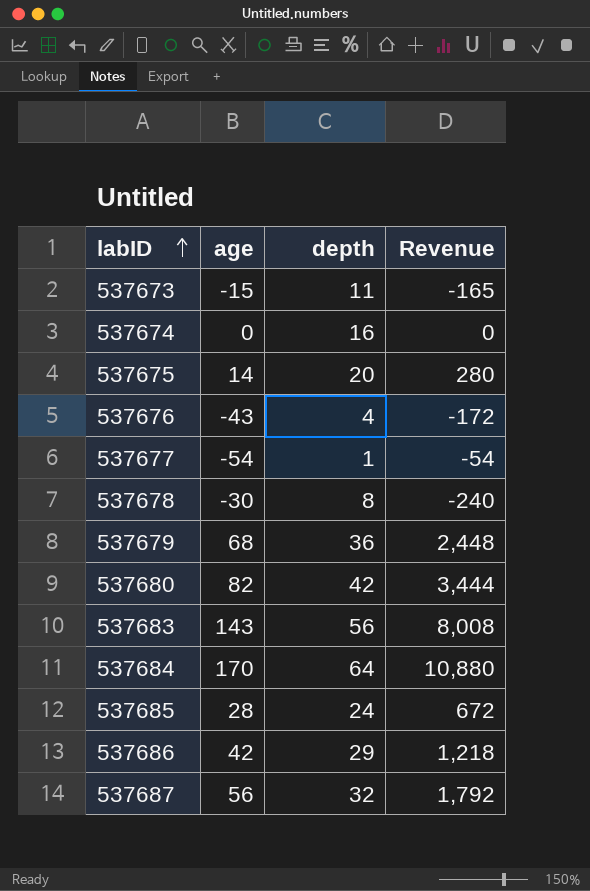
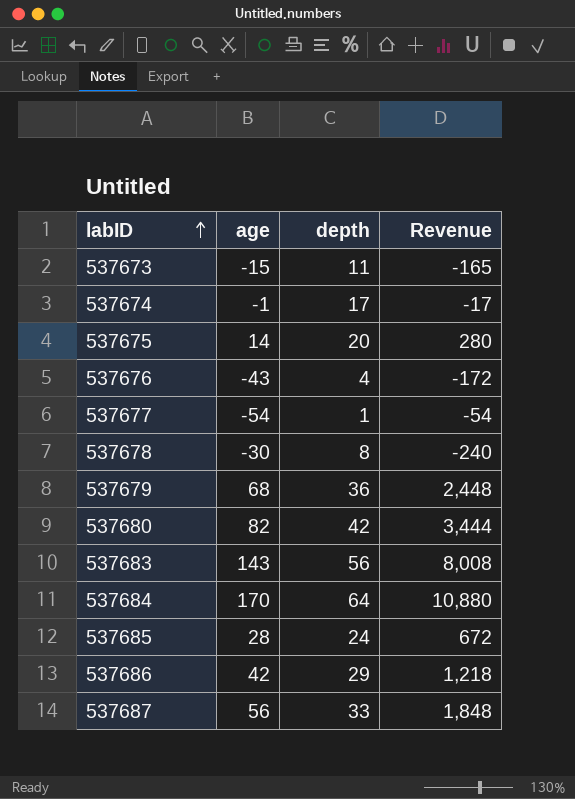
537674 | age: 0 -> -1
537674 | depth: 16 -> 17
537674 | Revenue: 0 -> -17
537687 | depth: 32 -> 33
537687 | Revenue: 1,792 -> 1,848

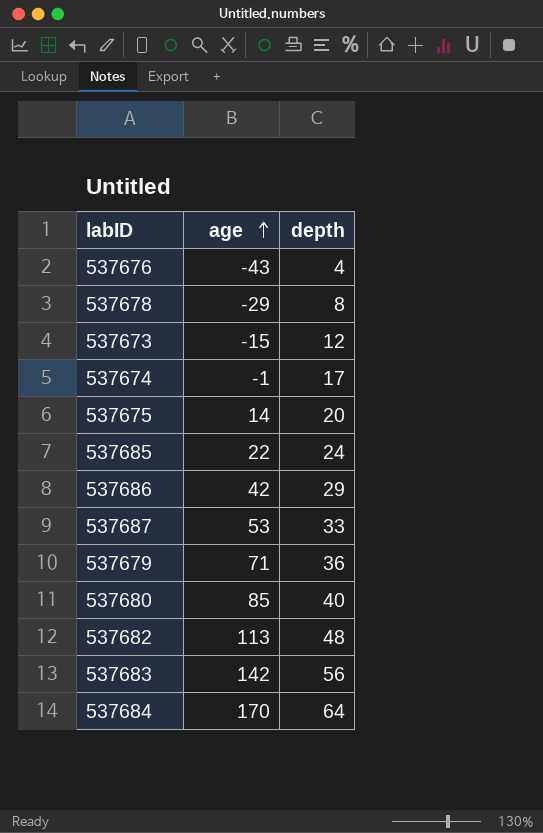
row order: labID ascending -> age ascending
column Revenue | formula: [age] * [depth] -> none
row 537677: -54 | 1 | -54 -> none
537678 | age: -30 -> -29
537673 | depth: 11 -> 12
537685 | age: 28 -> 22
537687 | age: 56 -> 53
537679 | age: 68 -> 71
537680 | age: 82 -> 85
537680 | depth: 42 -> 40
row 537682: none -> 113 | 48
537683 | age: 143 -> 142

